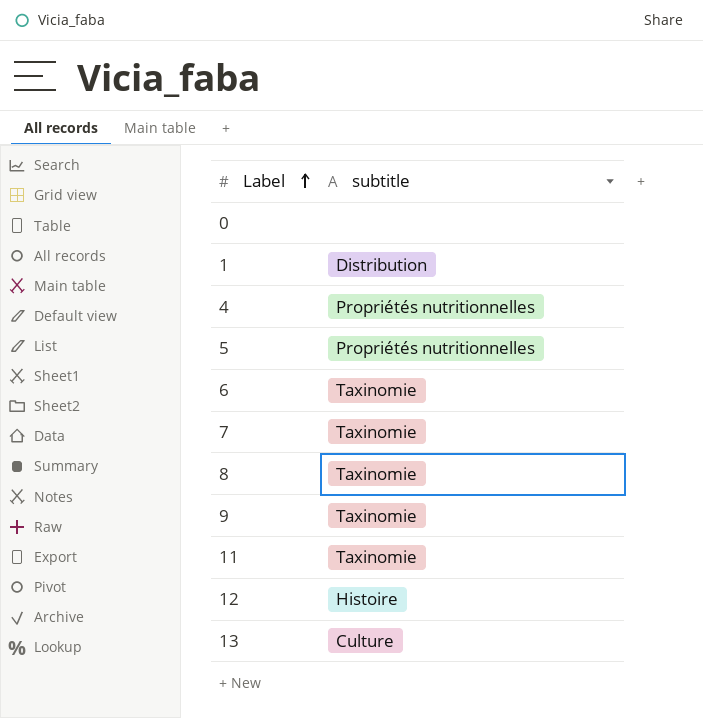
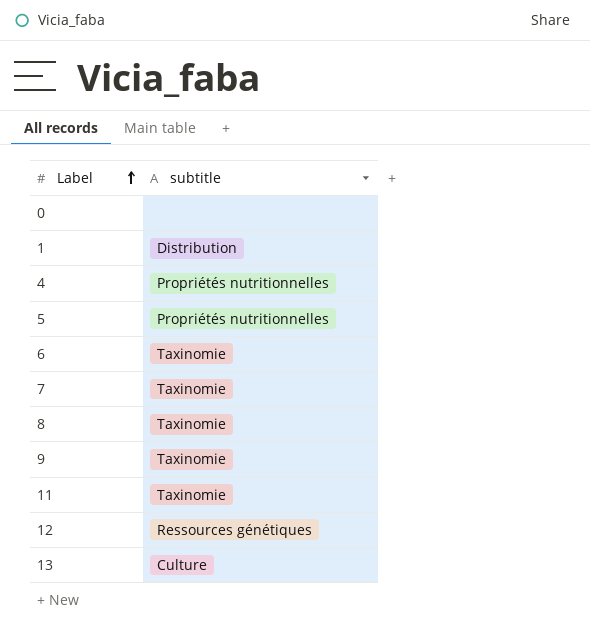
12 | subtitle: Histoire -> Ressources génétiques

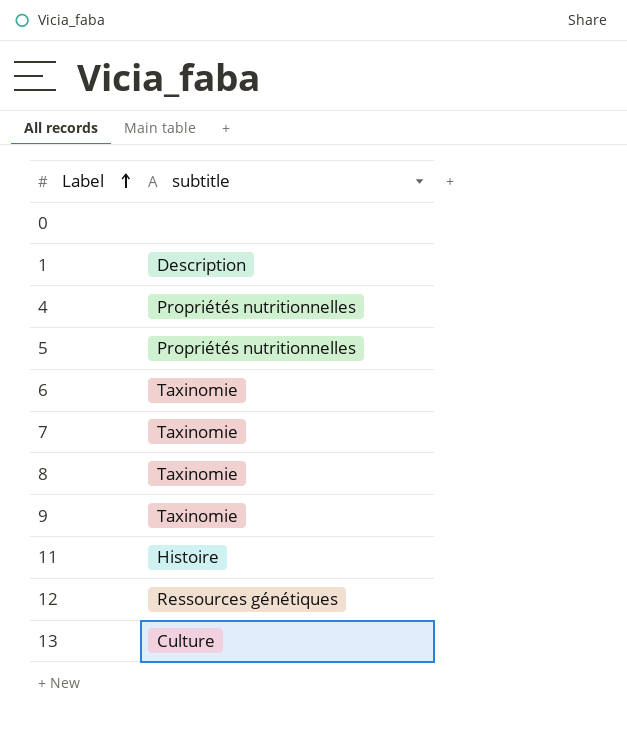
1 | subtitle: Distribution -> Description
11 | subtitle: Taxinomie -> Histoire

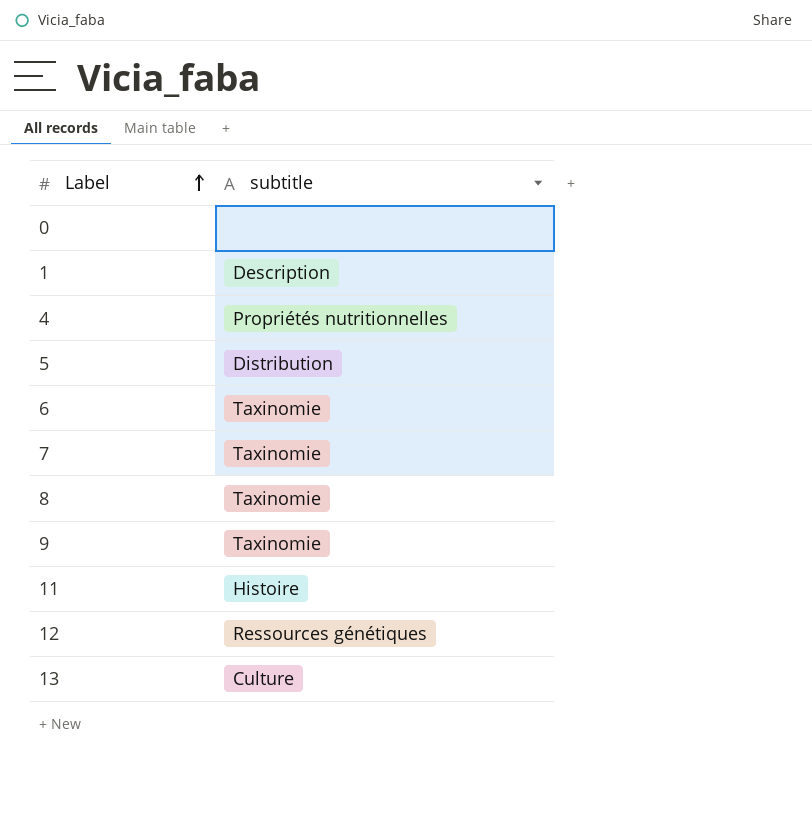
5 | subtitle: Propriétés nutritionnelles -> Distribution

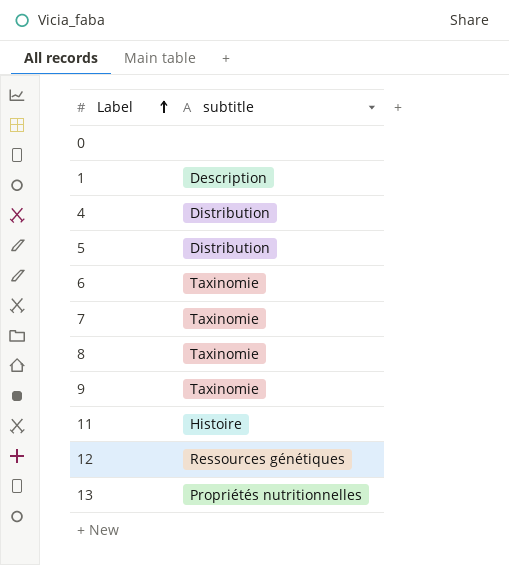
4 | subtitle: Propriétés nutritionnelles -> Distribution
13 | subtitle: Culture -> Propriétés nutritionnelles

